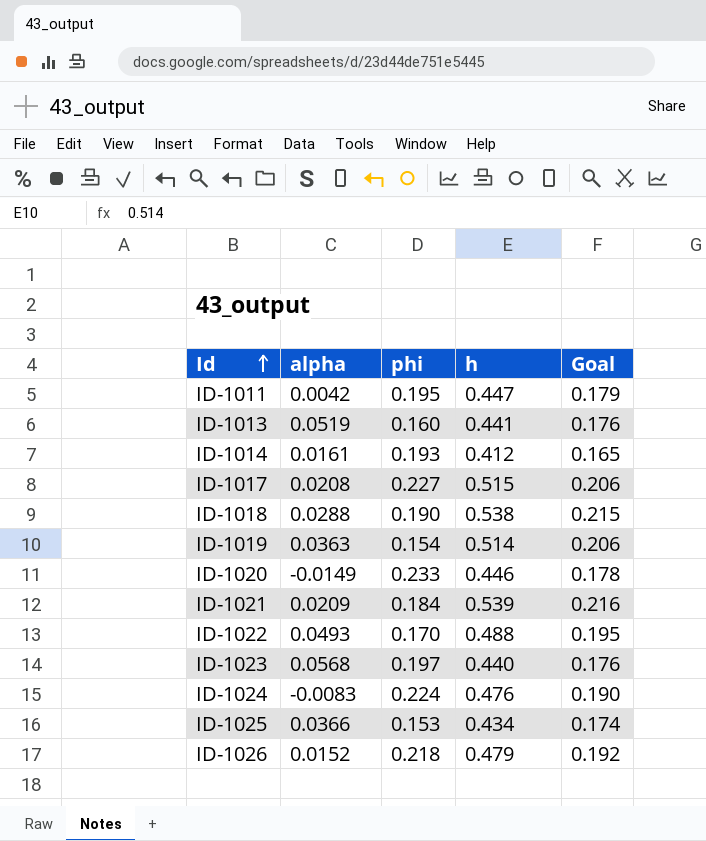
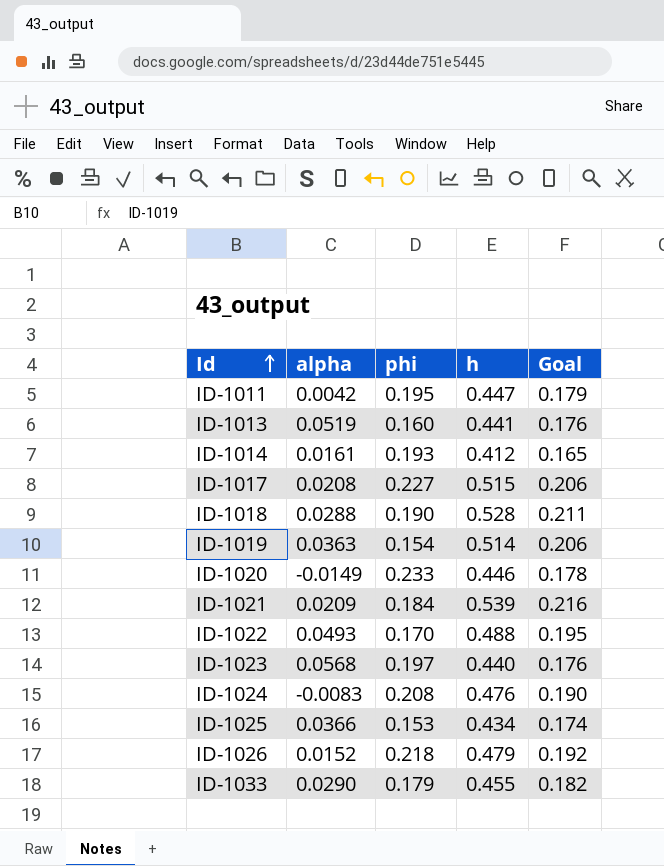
ID-1018 | h: 0.538 -> 0.528
ID-1018 | Goal: 0.215 -> 0.211
ID-1024 | phi: 0.224 -> 0.208
row ID-1033: none -> 0.0290 | 0.179 | 0.455 | 0.182

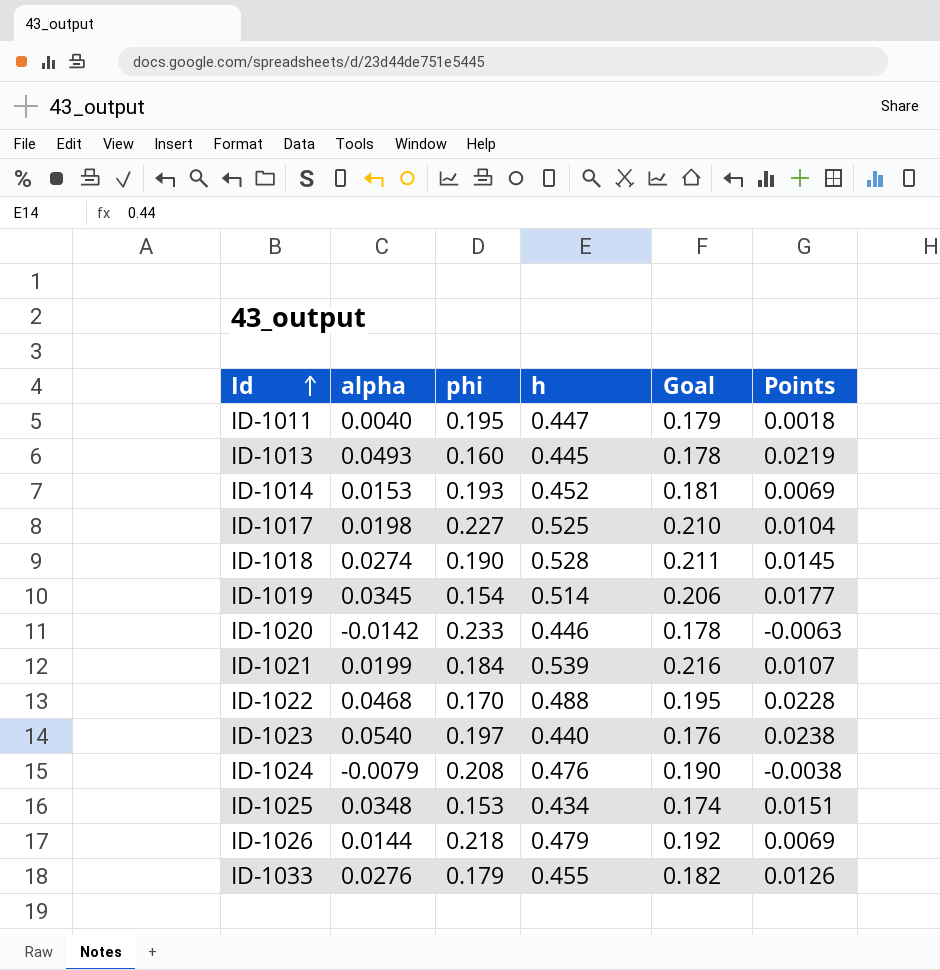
column Points | formula: none -> [alpha] * [h]
ID-1011 | alpha: 0.0042 -> 0.0040
ID-1013 | alpha: 0.0519 -> 0.0493
ID-1013 | h: 0.441 -> 0.445
ID-1013 | Goal: 0.176 -> 0.178
ID-1014 | alpha: 0.0161 -> 0.0153
ID-1014 | h: 0.412 -> 0.452
ID-1014 | Goal: 0.165 -> 0.181
ID-1017 | alpha: 0.0208 -> 0.0198
ID-1017 | h: 0.515 -> 0.525
ID-1017 | Goal: 0.206 -> 0.210
ID-1018 | alpha: 0.0288 -> 0.0274
ID-1019 | alpha: 0.0363 -> 0.0345
ID-1020 | alpha: -0.0149 -> -0.0142
ID-1021 | alpha: 0.0209 -> 0.0199
ID-1022 | alpha: 0.0493 -> 0.0468
ID-1023 | alpha: 0.0568 -> 0.0540
ID-1024 | alpha: -0.0083 -> -0.0079
ID-1025 | alpha: 0.0366 -> 0.0348
ID-1026 | alpha: 0.0152 -> 0.0144
ID-1033 | alpha: 0.0290 -> 0.0276

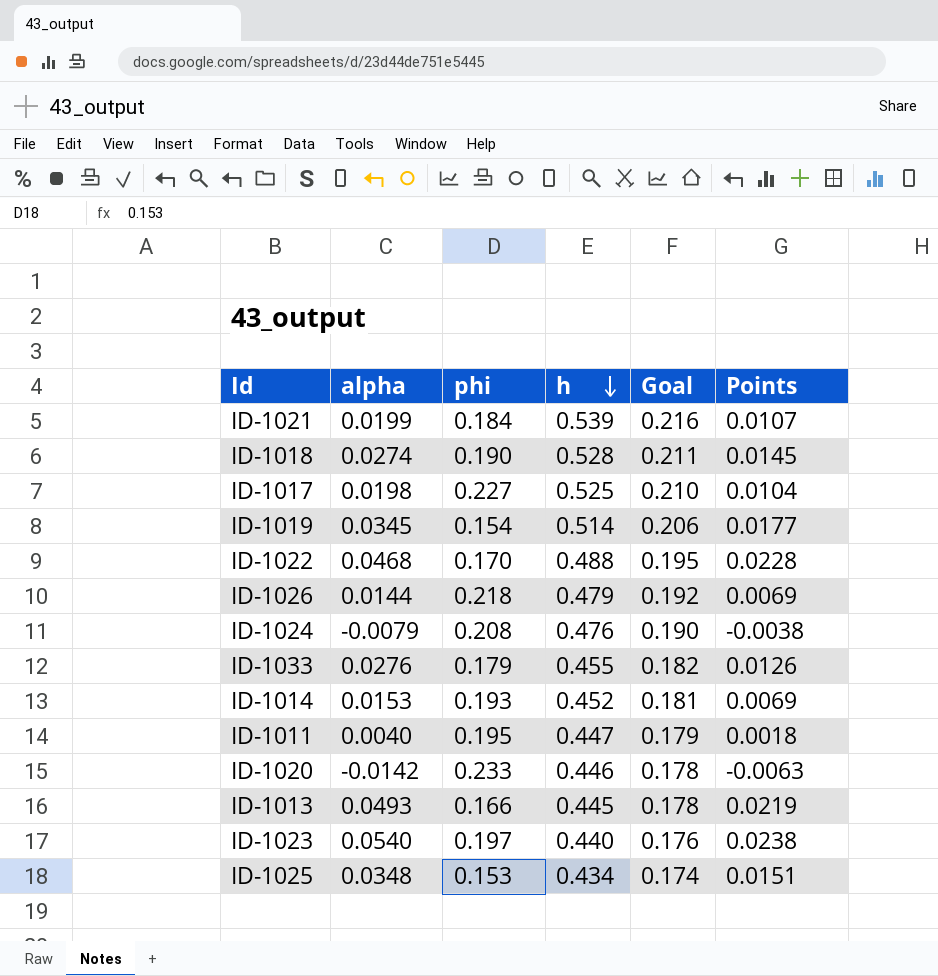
row order: Id ascending -> h descending
ID-1013 | phi: 0.160 -> 0.166

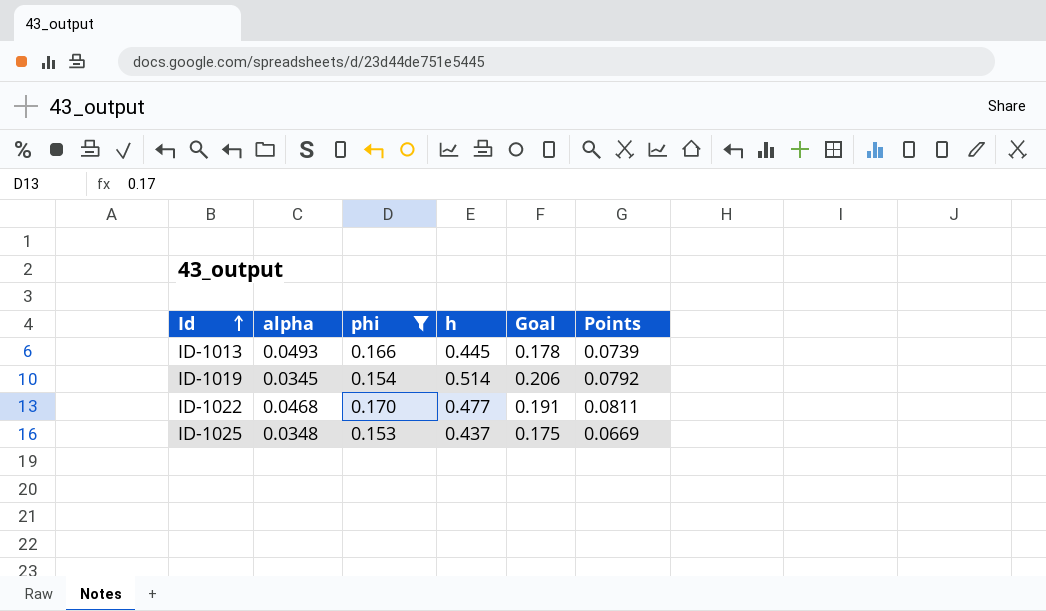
filter: none -> phi <= 0.170
row order: h descending -> Id ascending
column Points | formula: [alpha] * [h] -> [phi] * [h]
ID-1022 | h: 0.488 -> 0.477
ID-1022 | Goal: 0.195 -> 0.191
ID-1025 | h: 0.434 -> 0.437
ID-1025 | Goal: 0.174 -> 0.175

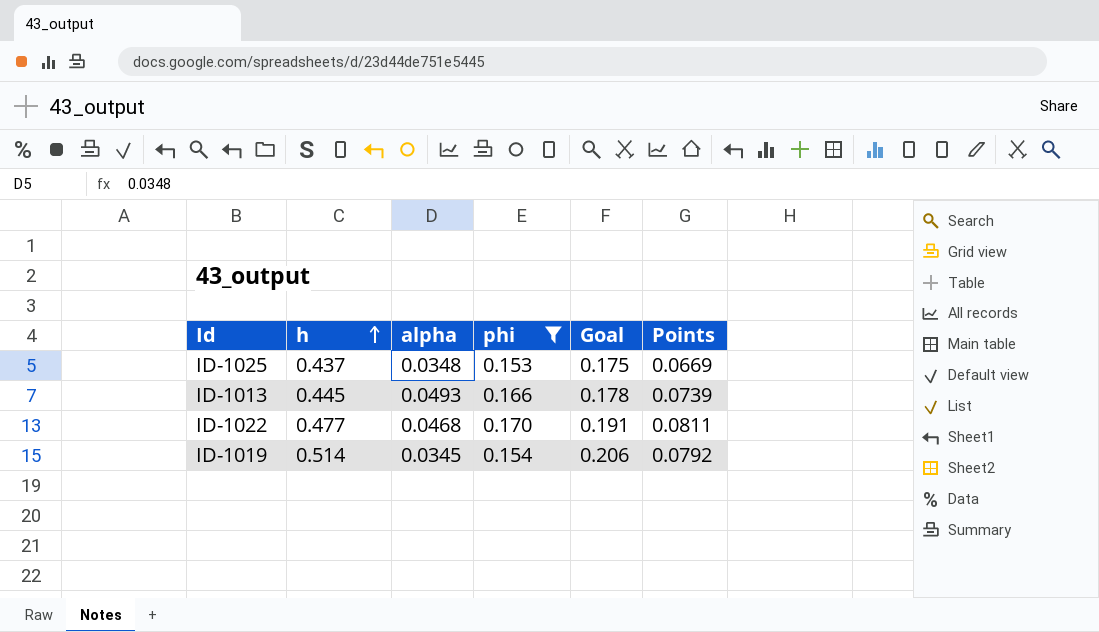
row order: Id ascending -> h ascending
column h | position: 4 -> 2

